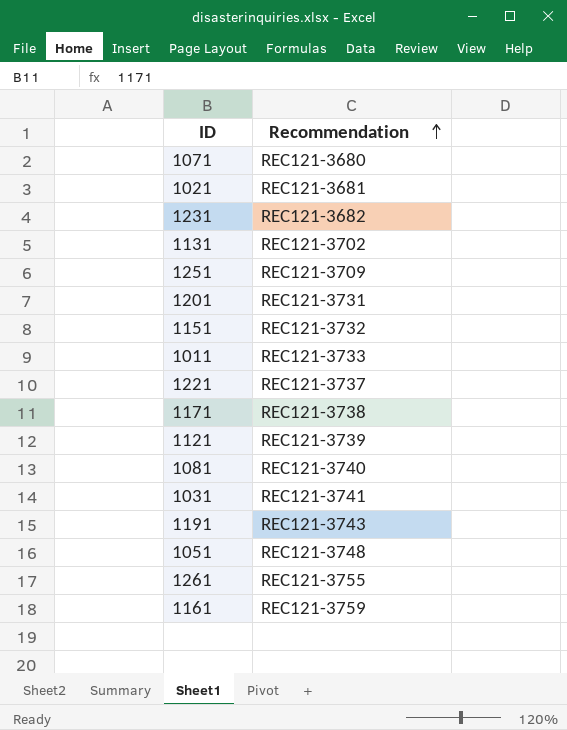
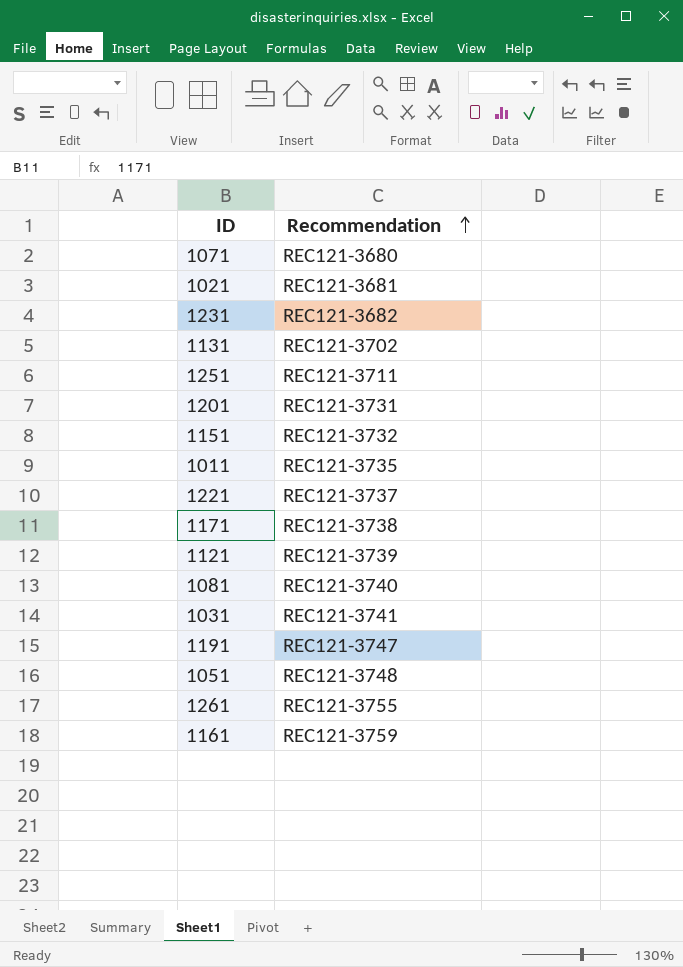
1251 | Recommendation: REC121-3709 -> REC121-3711
1011 | Recommendation: REC121-3733 -> REC121-3735
1191 | Recommendation: REC121-3743 -> REC121-3747

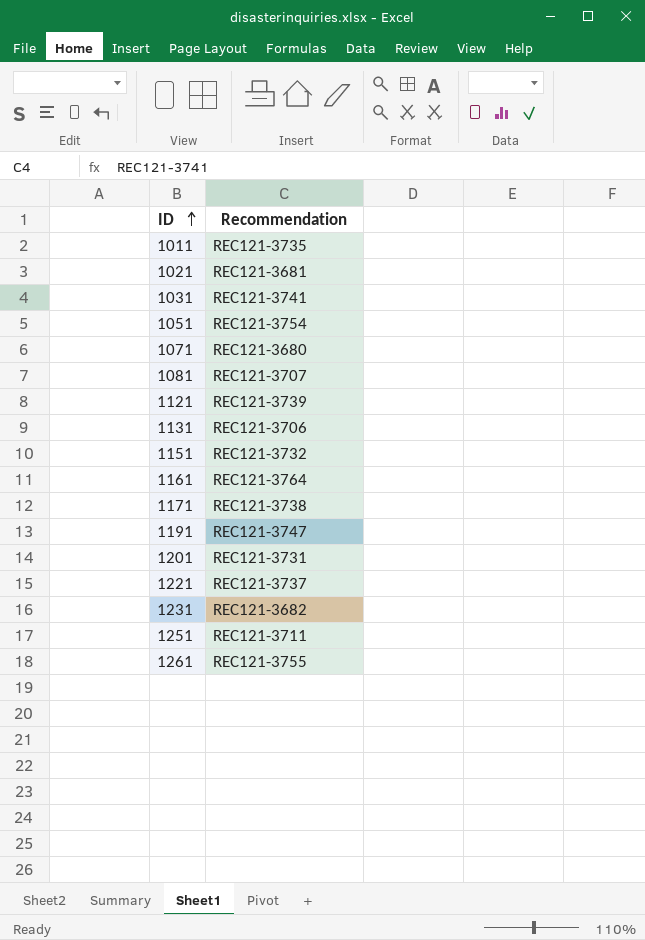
row order: Recommendation ascending -> ID ascending
1051 | Recommendation: REC121-3748 -> REC121-3754
1081 | Recommendation: REC121-3740 -> REC121-3707
1131 | Recommendation: REC121-3702 -> REC121-3706
1161 | Recommendation: REC121-3759 -> REC121-3764

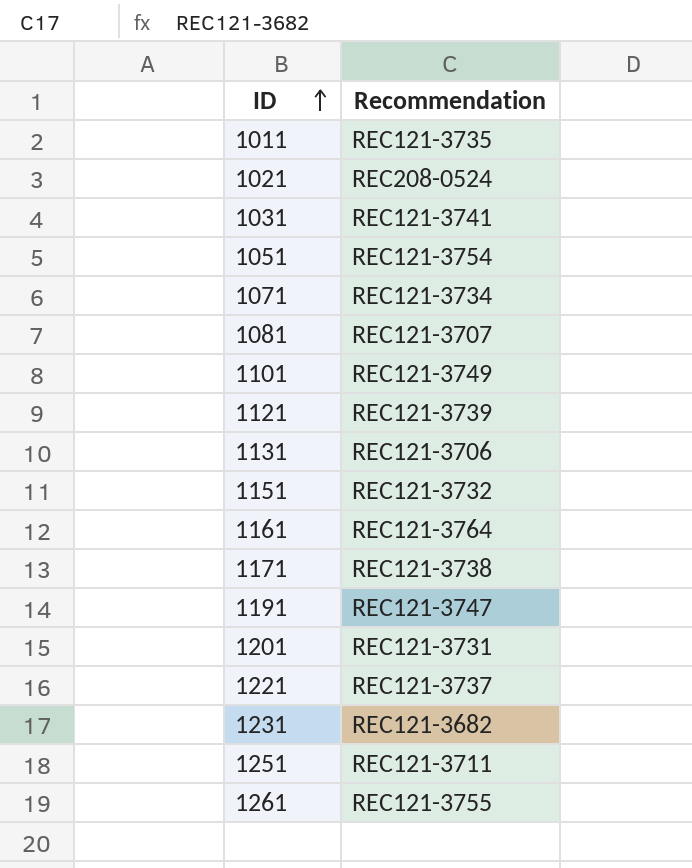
1021 | Recommendation: REC121-3681 -> REC208-0524
1071 | Recommendation: REC121-3680 -> REC121-3734
row 1101: none -> REC121-3749

